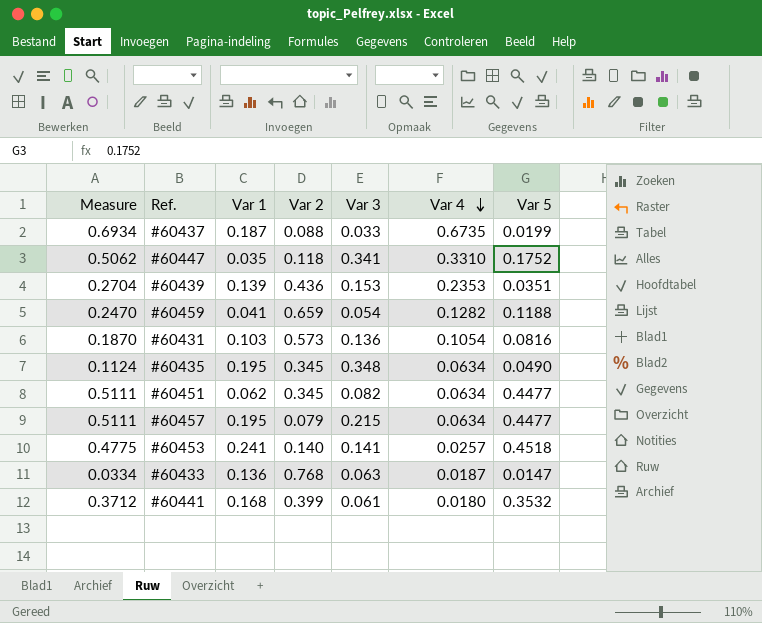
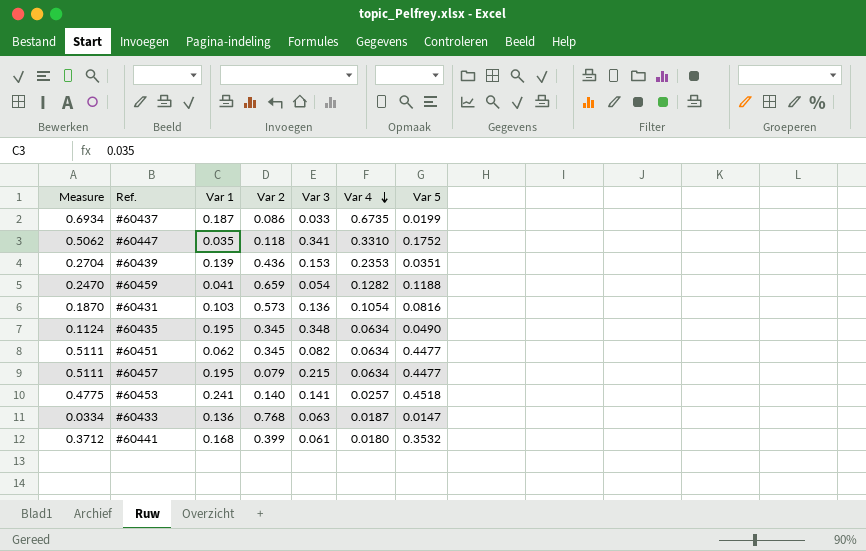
#60437 | Var 2: 0.088 -> 0.086

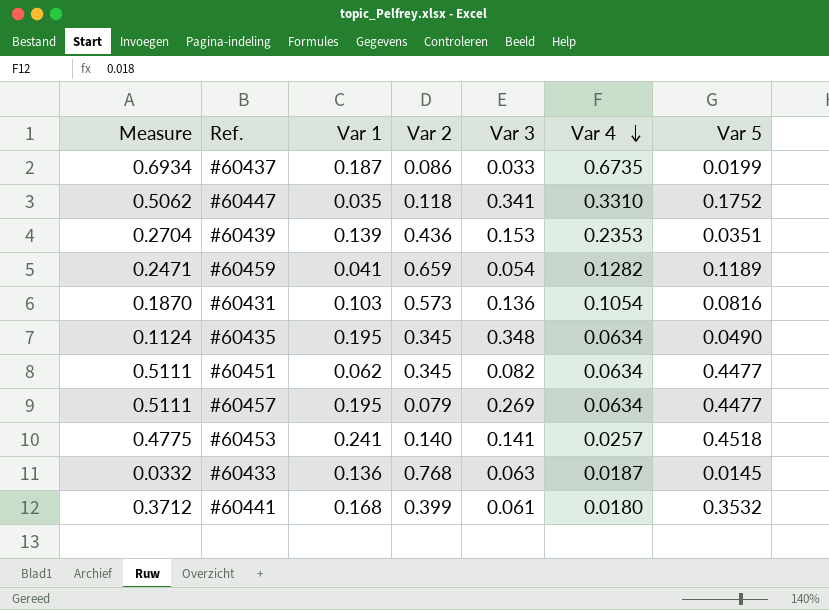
#60459 | Measure: 0.2470 -> 0.2471
#60459 | Var 5: 0.1188 -> 0.1189
#60457 | Var 3: 0.215 -> 0.269
#60433 | Measure: 0.0334 -> 0.0332
#60433 | Var 5: 0.0147 -> 0.0145

